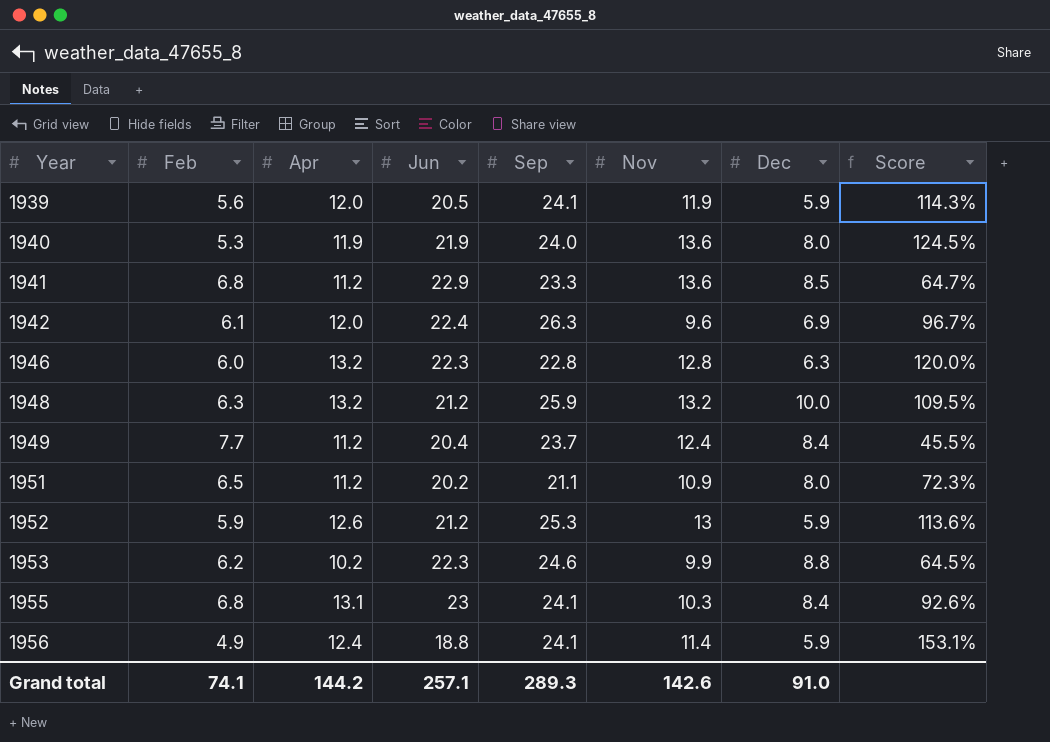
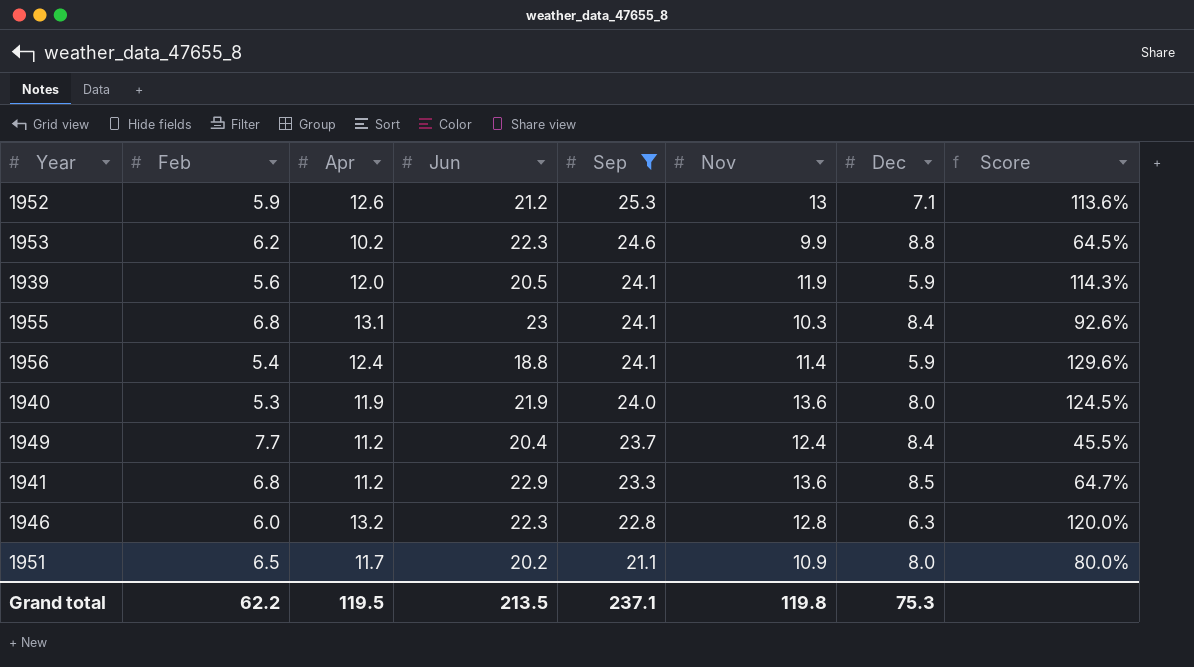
filter: none -> Sep <= 25.3
row order: Year ascending -> Sep descending
1952 | Dec: 5.9 -> 7.1
1956 | Feb: 4.9 -> 5.4
1956 | Score: 153.1% -> 129.6%
1951 | Apr: 11.2 -> 11.7
1951 | Score: 72.3% -> 80.0%
Grand total | Feb: 74.1 -> 62.2
Grand total | Apr: 144.2 -> 119.5
Grand total | Jun: 257.1 -> 213.5
Grand total | Sep: 289.3 -> 237.1
Grand total | Nov: 142.6 -> 119.8
Grand total | Dec: 91.0 -> 75.3

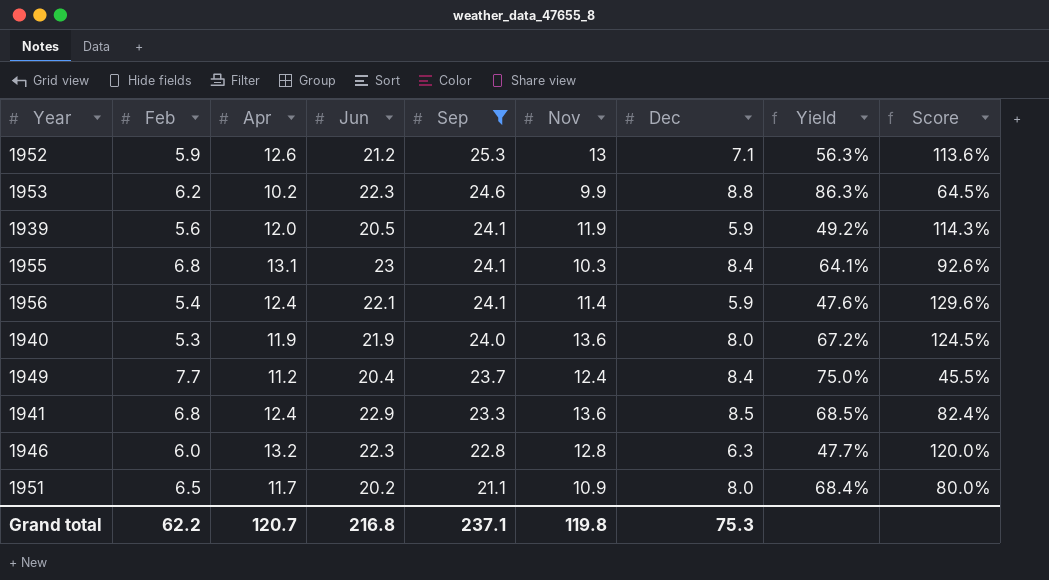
column Yield | formula: none -> [Dec] / [Apr]
1956 | Jun: 18.8 -> 22.1
1941 | Apr: 11.2 -> 12.4
1941 | Score: 64.7% -> 82.4%
Grand total | Apr: 119.5 -> 120.7
Grand total | Jun: 213.5 -> 216.8

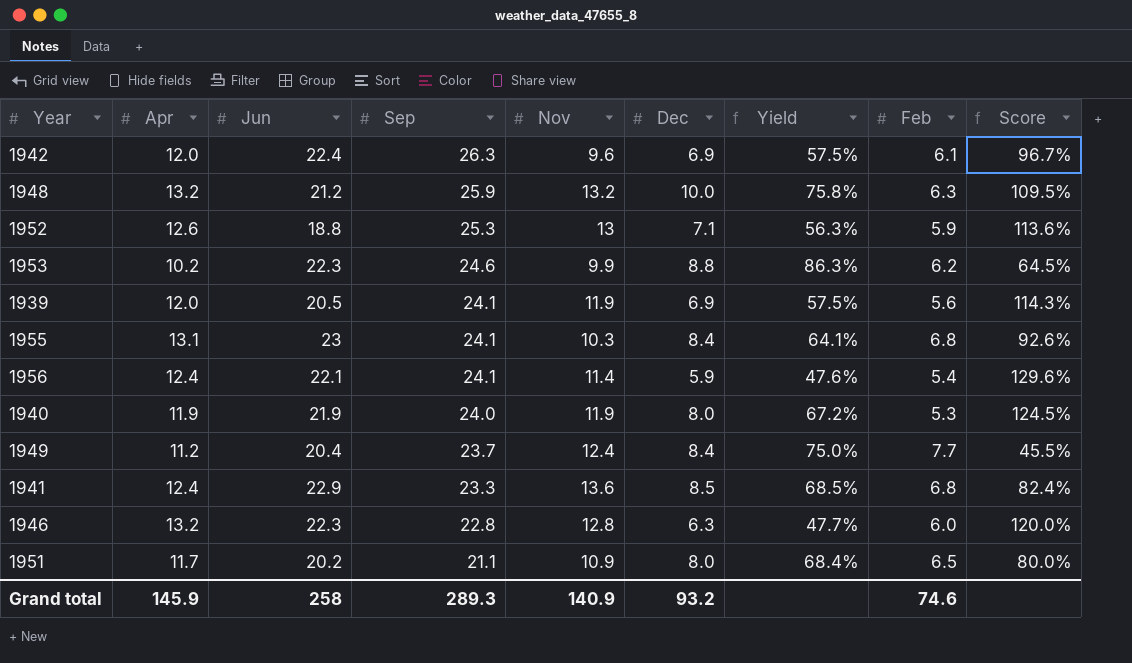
filter: Sep <= 25.3 -> none
column Feb | position: 2 -> 8
1952 | Jun: 21.2 -> 18.8
1939 | Dec: 5.9 -> 6.9
1939 | Yield: 49.2% -> 57.5%
1940 | Nov: 13.6 -> 11.9
Grand total | Apr: 120.7 -> 145.9
Grand total | Jun: 216.8 -> 258
Grand total | Sep: 237.1 -> 289.3
Grand total | Nov: 119.8 -> 140.9
Grand total | Dec: 75.3 -> 93.2
Grand total | Feb: 62.2 -> 74.6

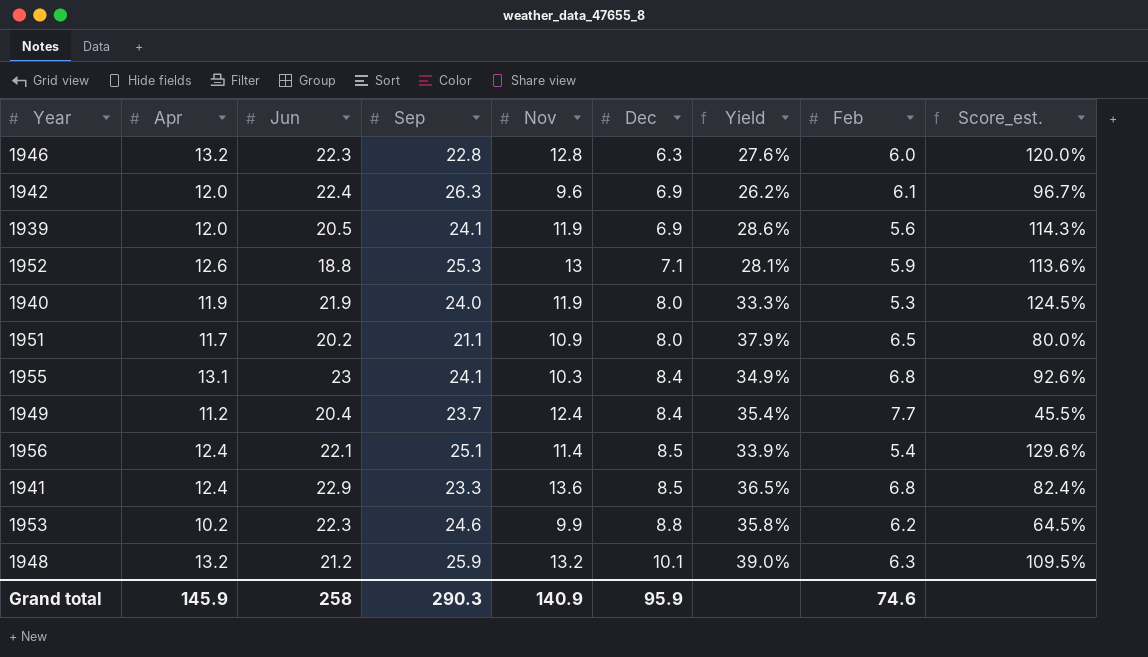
row order: Sep descending -> Dec ascending
column Yield | formula: [Dec] / [Apr] -> [Dec] / [Sep]
column name: Score -> Score_est.
1956 | Sep: 24.1 -> 25.1
1956 | Dec: 5.9 -> 8.5
1948 | Dec: 10.0 -> 10.1
Grand total | Sep: 289.3 -> 290.3
Grand total | Dec: 93.2 -> 95.9

